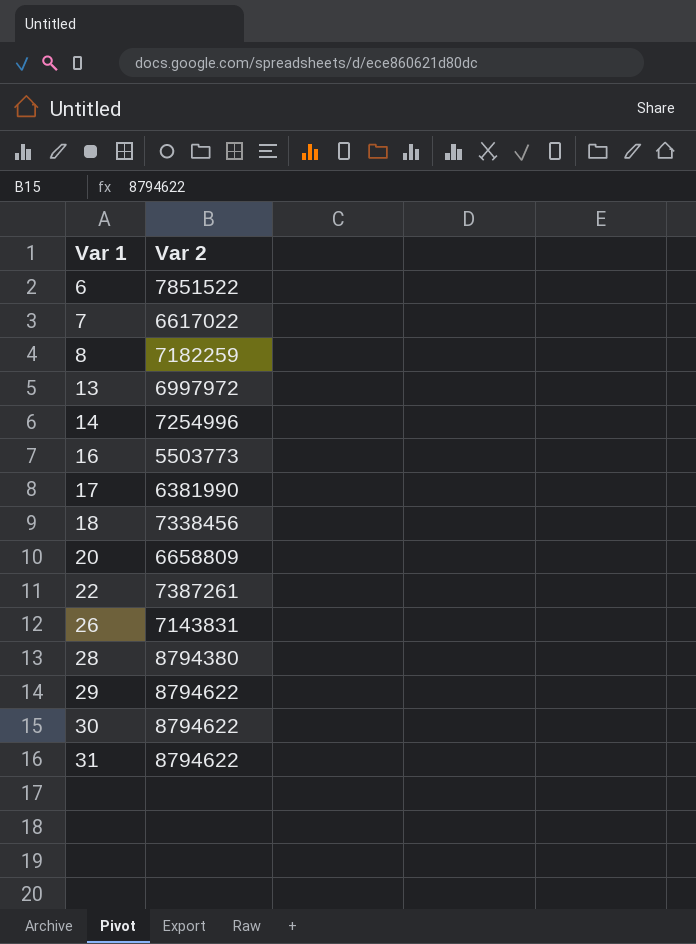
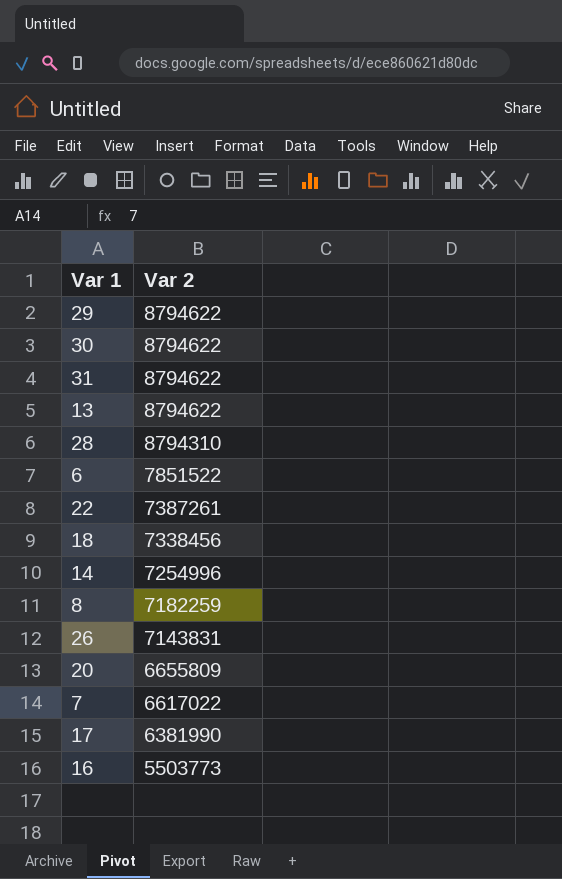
row order: Var 1 ascending -> Var 2 descending
13 | Var 2: 6997972 -> 8794622
28 | Var 2: 8794380 -> 8794310
20 | Var 2: 6658809 -> 6655809

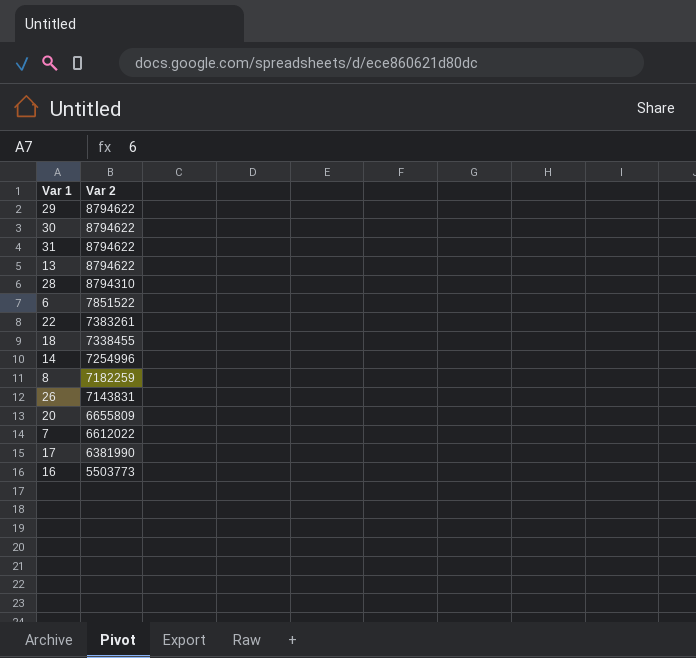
22 | Var 2: 7387261 -> 7383261
18 | Var 2: 7338456 -> 7338455
7 | Var 2: 6617022 -> 6612022

